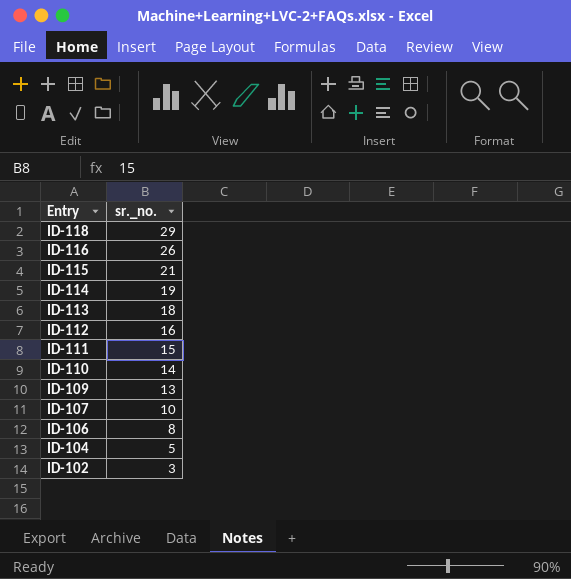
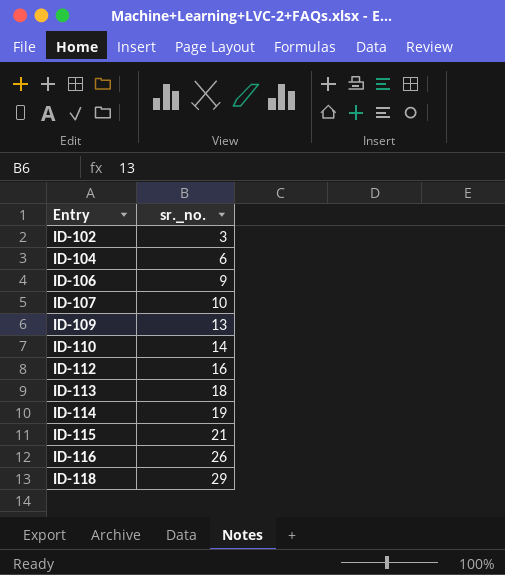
row order: Entry descending -> Entry ascending
row ID-111: 15 -> none
ID-104 | sr._no.: 5 -> 6
ID-106 | sr._no.: 8 -> 9

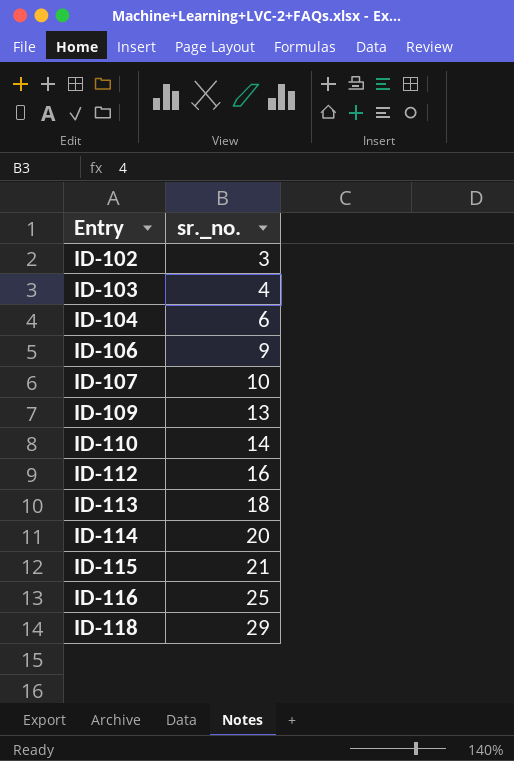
row ID-103: none -> 4
ID-114 | sr._no.: 19 -> 20
ID-116 | sr._no.: 26 -> 25

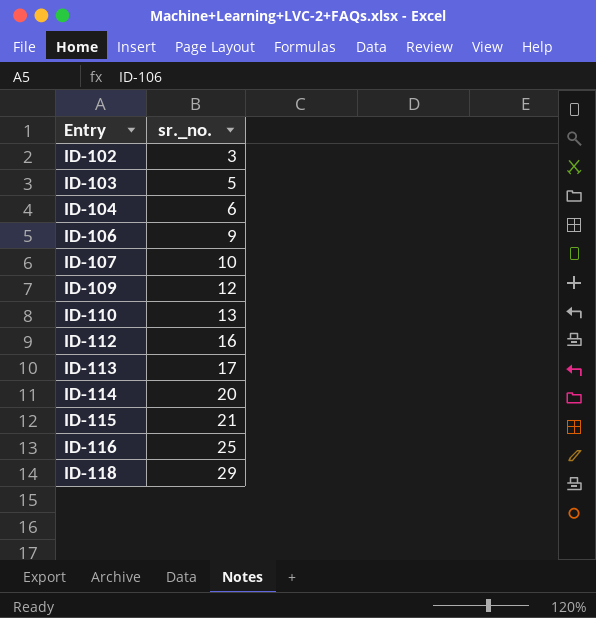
ID-103 | sr._no.: 4 -> 5
ID-109 | sr._no.: 13 -> 12
ID-110 | sr._no.: 14 -> 13
ID-113 | sr._no.: 18 -> 17

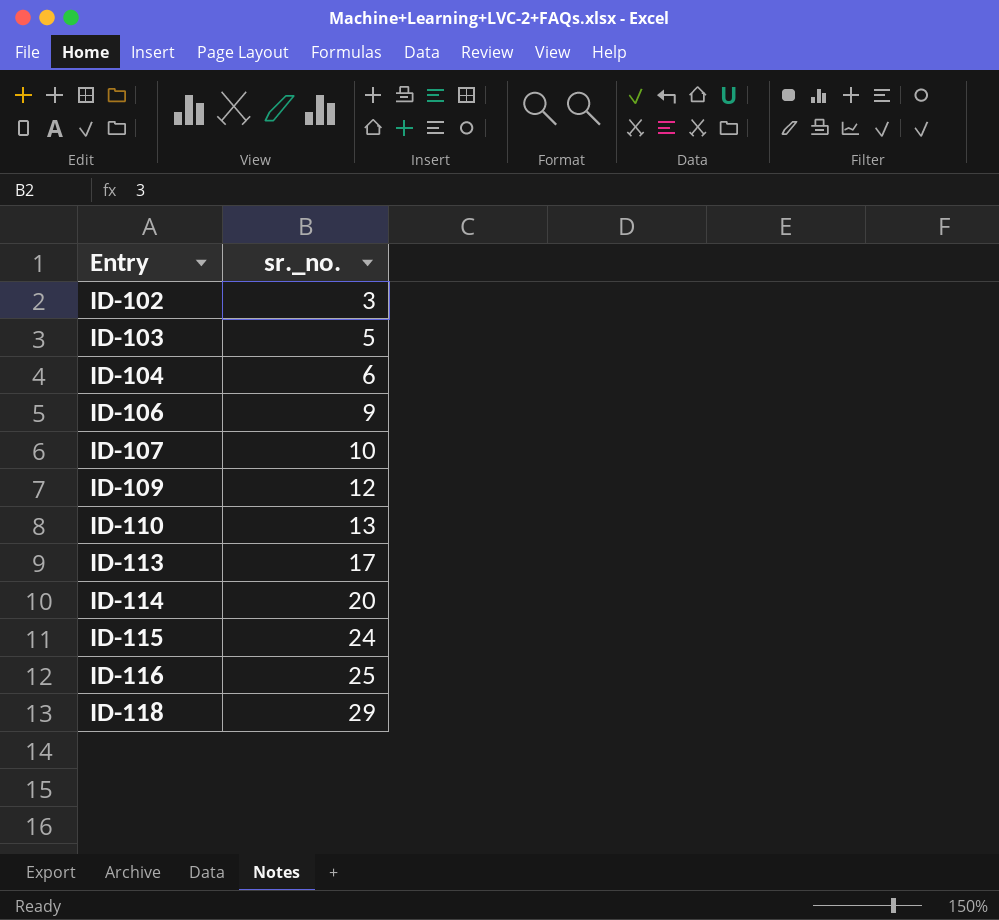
row ID-112: 16 -> none
ID-115 | sr._no.: 21 -> 24

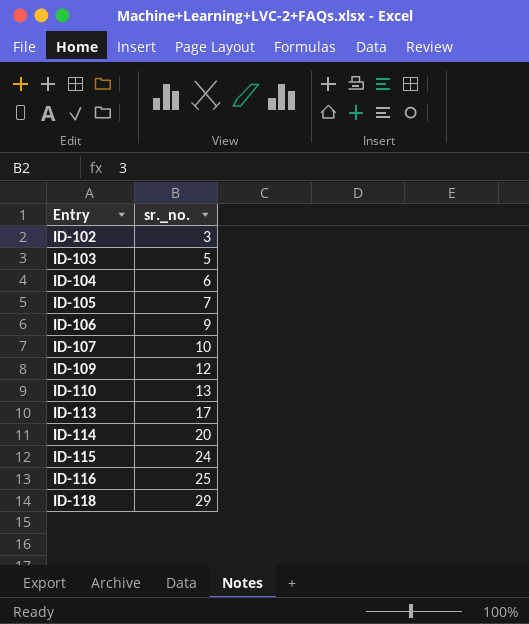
row ID-105: none -> 7

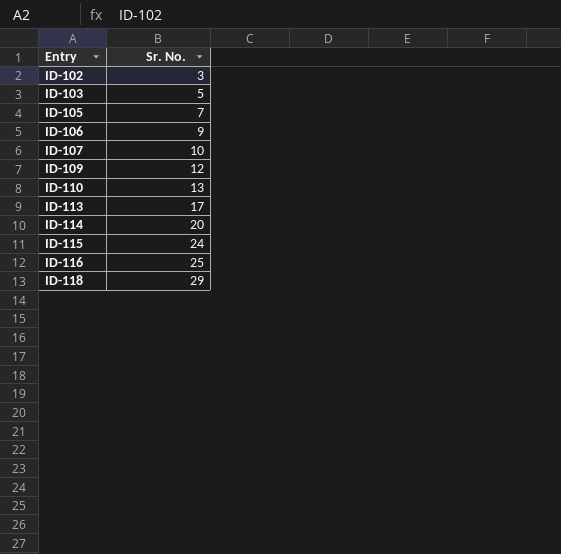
column name: sr._no. -> Sr. No.
row ID-104: 6 -> none

